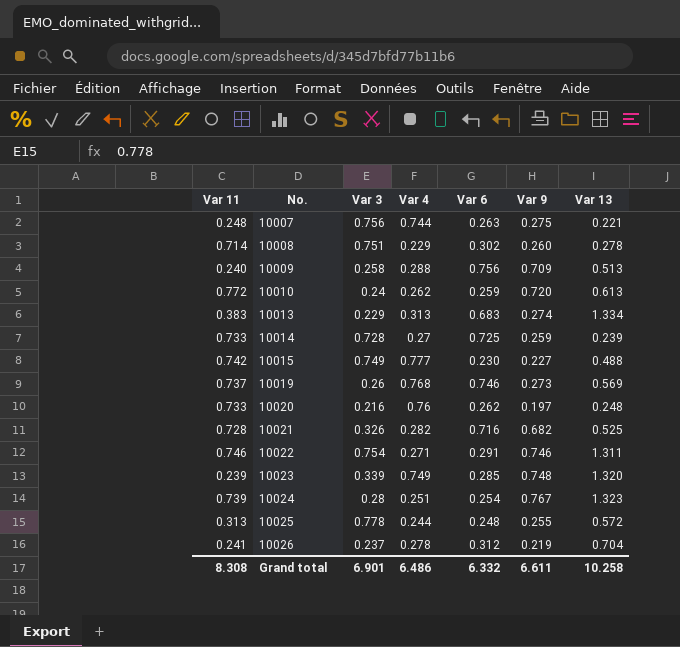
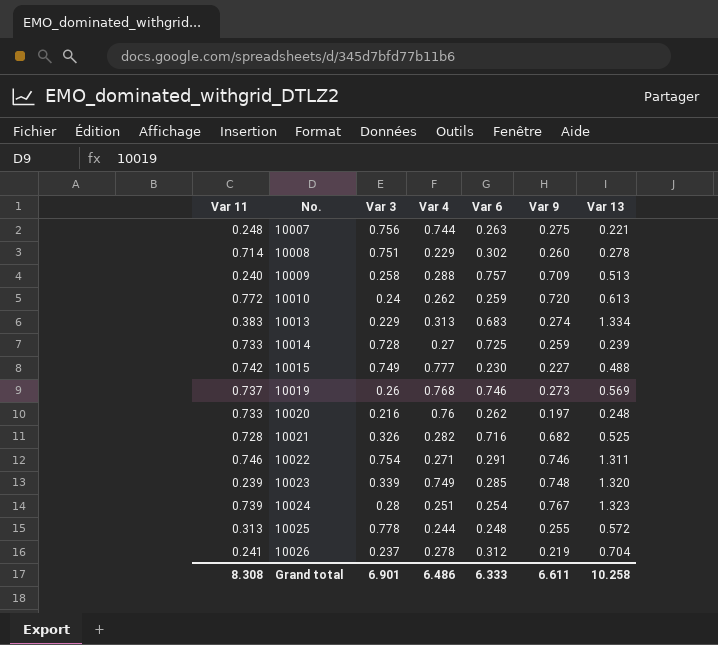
10009 | Var 6: 0.756 -> 0.757
Grand total | Var 6: 6.332 -> 6.333

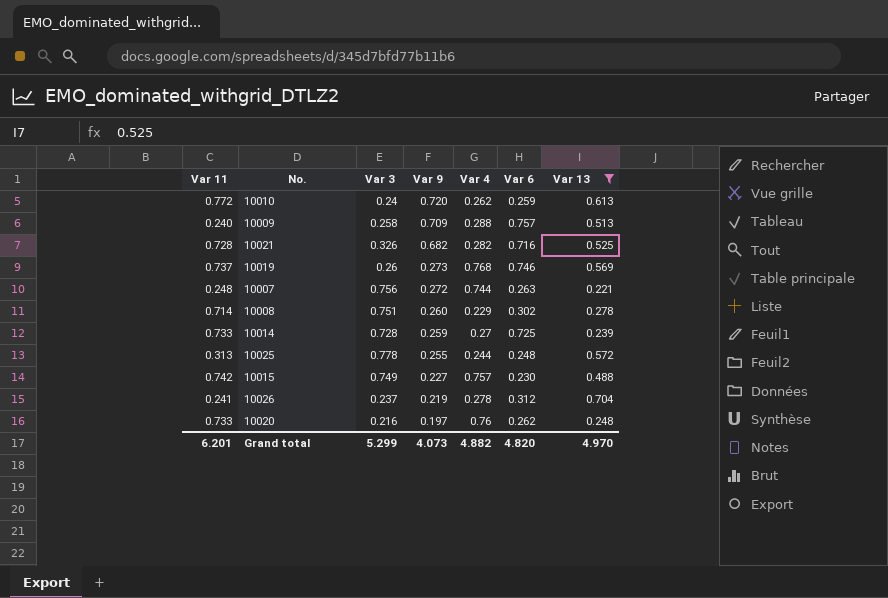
filter: none -> Var 13 <= 0.704
row order: No. ascending -> Var 9 descending
column Var 9 | position: 6 -> 4
10007 | Var 9: 0.275 -> 0.272
10015 | Var 4: 0.777 -> 0.757
Grand total | Var 11: 8.308 -> 6.201
Grand total | Var 3: 6.901 -> 5.299
Grand total | Var 9: 6.611 -> 4.073
Grand total | Var 4: 6.486 -> 4.882
Grand total | Var 6: 6.333 -> 4.820
Grand total | Var 13: 10.258 -> 4.970

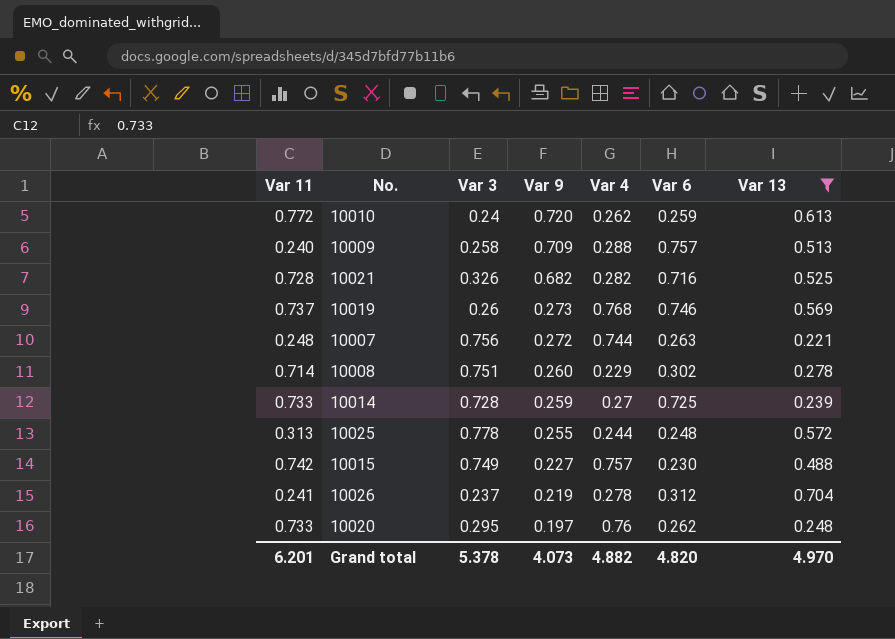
10020 | Var 3: 0.216 -> 0.295
Grand total | Var 3: 5.299 -> 5.378

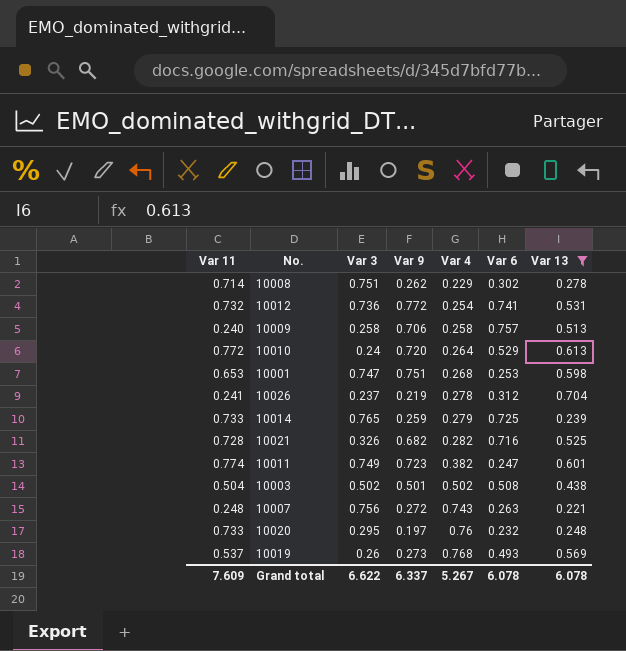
row order: Var 9 descending -> Var 4 ascending
row 10025: 0.313 | 0.778 | 0.255 | 0.244 | 0.248 | 0.572 -> none
row 10015: 0.742 | 0.749 | 0.227 | 0.757 | 0.230 | 0.488 -> none
10008 | Var 9: 0.260 -> 0.262
row 10012: none -> 0.732 | 0.736 | 0.772 | 0.254 | 0.741 | 0.531
10009 | Var 9: 0.709 -> 0.706
10009 | Var 4: 0.288 -> 0.258
10010 | Var 4: 0.262 -> 0.264
10010 | Var 6: 0.259 -> 0.529
row 10001: none -> 0.653 | 0.747 | 0.751 | 0.268 | 0.253 | 0.598
10014 | Var 3: 0.728 -> 0.765
10014 | Var 4: 0.27 -> 0.279
row 10011: none -> 0.774 | 0.749 | 0.723 | 0.382 | 0.247 | 0.601
row 10003: none -> 0.504 | 0.502 | 0.501 | 0.502 | 0.508 | 0.438
10007 | Var 4: 0.744 -> 0.743
10020 | Var 6: 0.262 -> 0.232
10019 | Var 11: 0.737 -> 0.537
10019 | Var 6: 0.746 -> 0.493
Grand total | Var 11: 6.201 -> 7.609
Grand total | Var 3: 5.378 -> 6.622
Grand total | Var 9: 4.073 -> 6.337
Grand total | Var 4: 4.882 -> 5.267
Grand total | Var 6: 4.820 -> 6.078
Grand total | Var 13: 4.970 -> 6.078

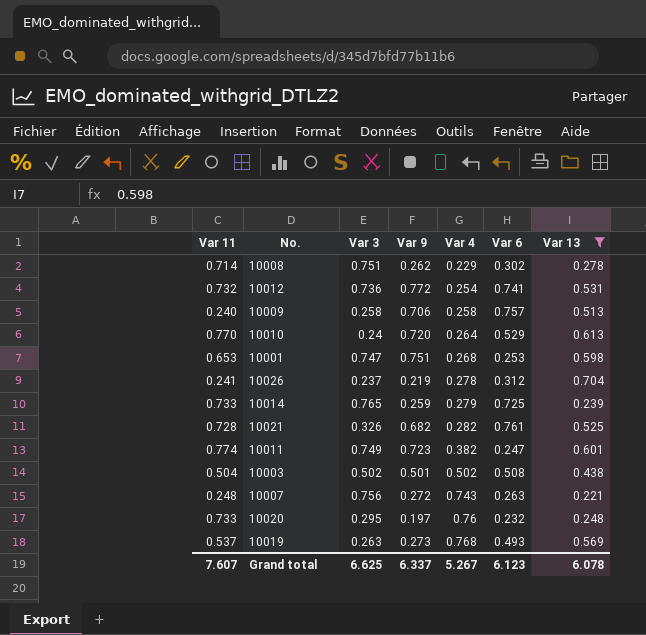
10010 | Var 11: 0.772 -> 0.770
10021 | Var 6: 0.716 -> 0.761
10019 | Var 3: 0.26 -> 0.263
Grand total | Var 11: 7.609 -> 7.607
Grand total | Var 3: 6.622 -> 6.625
Grand total | Var 6: 6.078 -> 6.123

